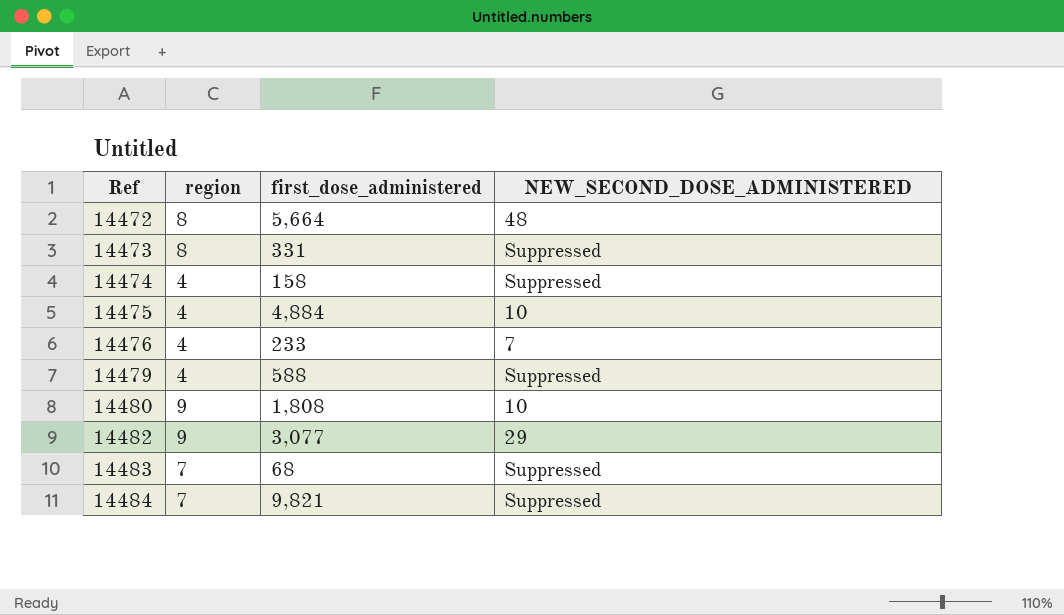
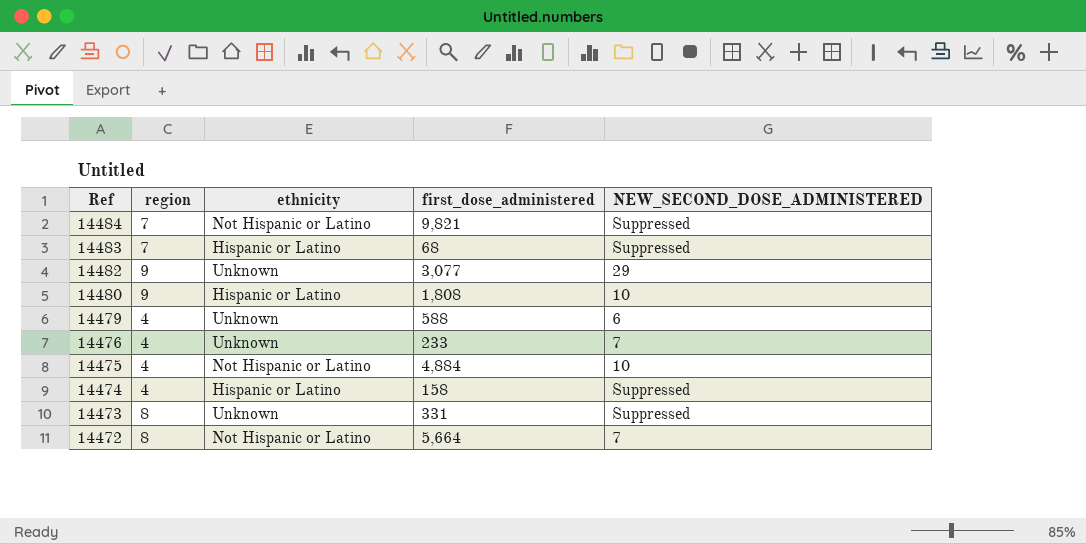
row order: Ref ascending -> Ref descending
column ethnicity | position: none -> 3
14479 | NEW_SECOND_DOSE_ADMINISTERED: Suppressed -> 6
14472 | NEW_SECOND_DOSE_ADMINISTERED: 48 -> 7

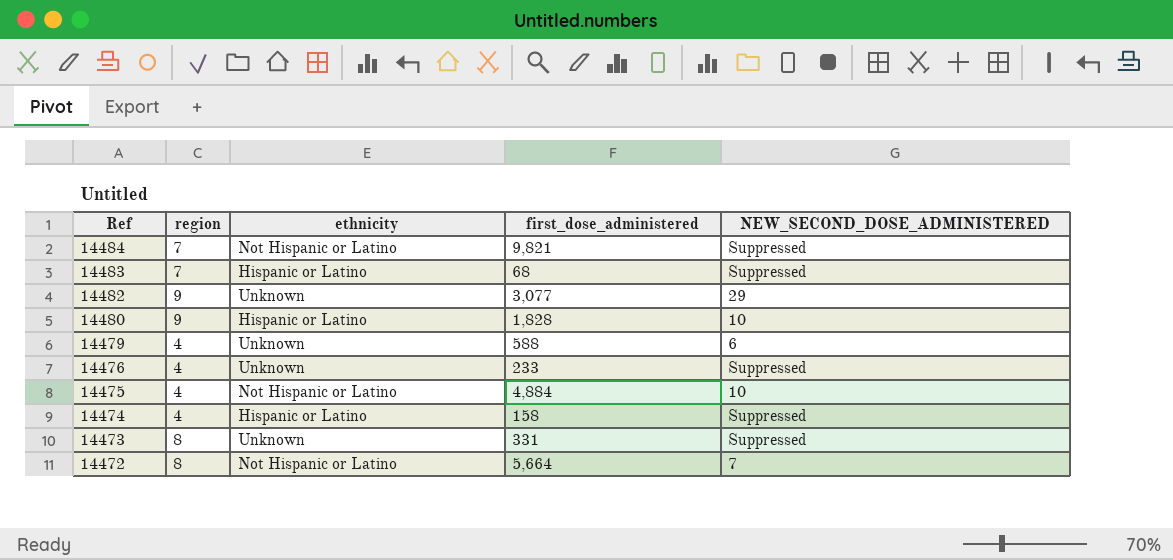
14480 | first_dose_administered: 1,808 -> 1,828
14476 | NEW_SECOND_DOSE_ADMINISTERED: 7 -> Suppressed

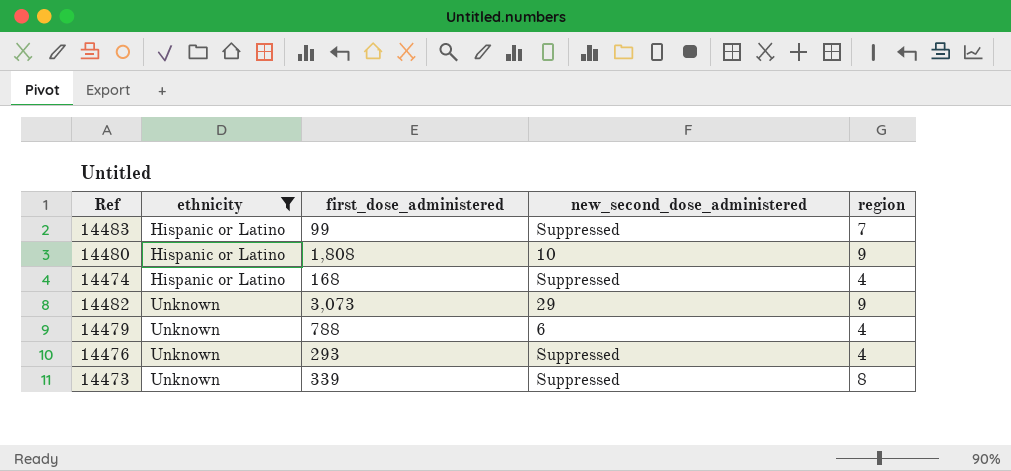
filter: none -> ethnicity != Not Hispanic or Latino
row order: Ref descending -> ethnicity ascending
column name: NEW_SECOND_DOSE_ADMINISTERED -> new_second_dose_administered
column region | position: 2 -> 5
14483 | first_dose_administered: 68 -> 99
14480 | first_dose_administered: 1,828 -> 1,808
14474 | first_dose_administered: 158 -> 168
14482 | first_dose_administered: 3,077 -> 3,073
14479 | first_dose_administered: 588 -> 788
14476 | first_dose_administered: 233 -> 293
14473 | first_dose_administered: 331 -> 339

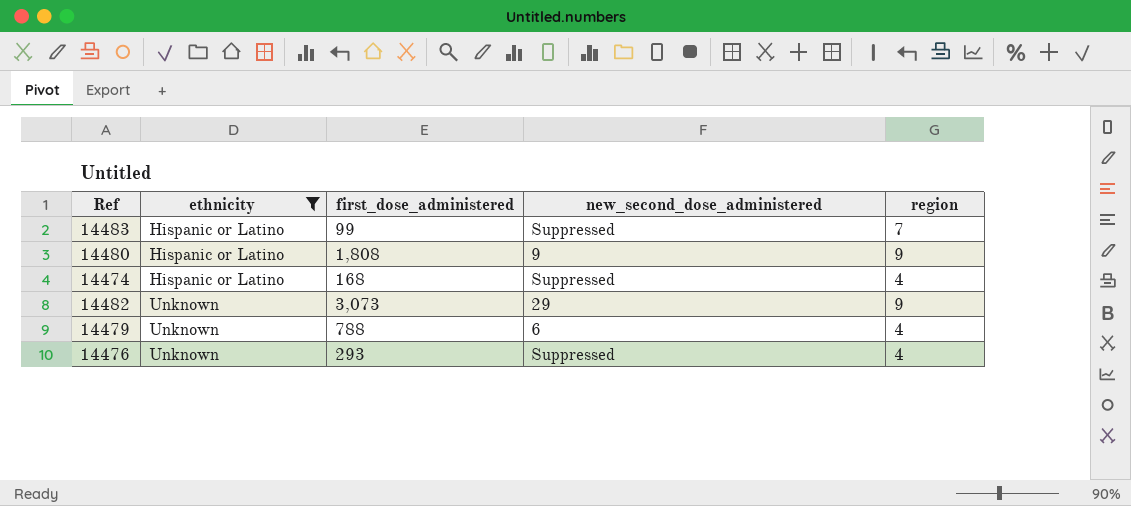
row 14473: Unknown | 339 | Suppressed | 8 -> none
14480 | new_second_dose_administered: 10 -> 9

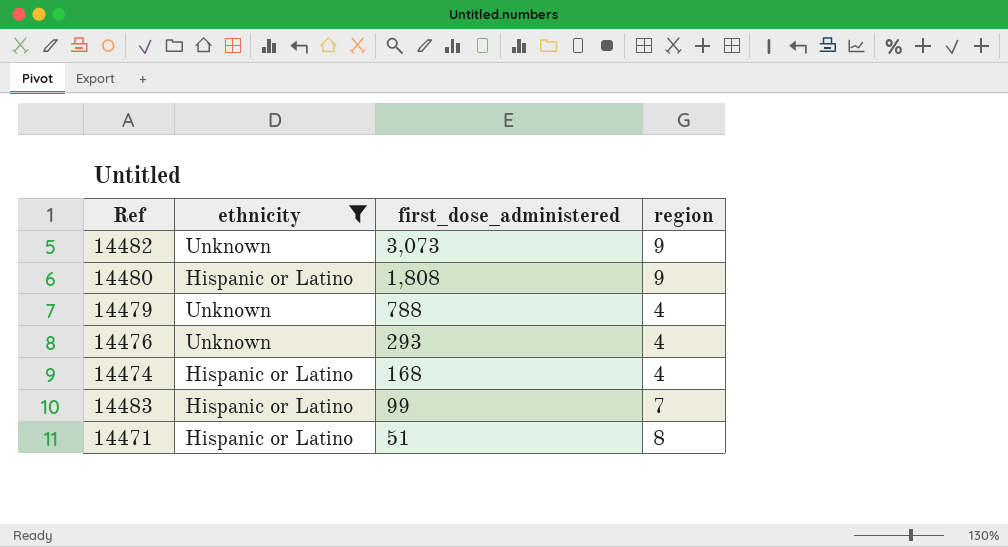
row order: ethnicity ascending -> first_dose_administered descending
column new_second_dose_administered | position: 4 -> none
row 14471: none -> Hispanic or Latino | 51 | 8

